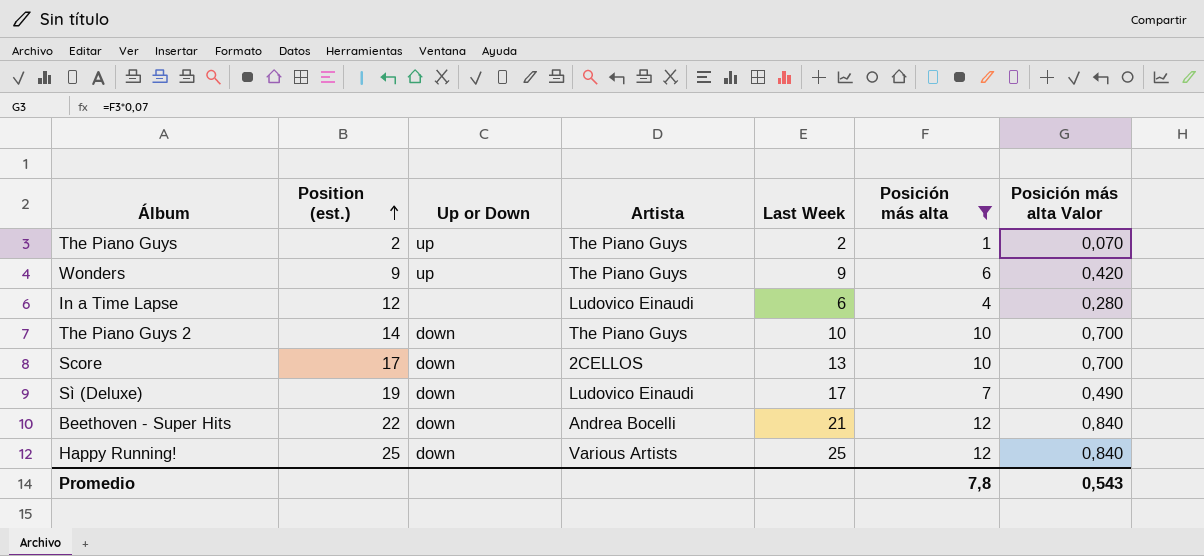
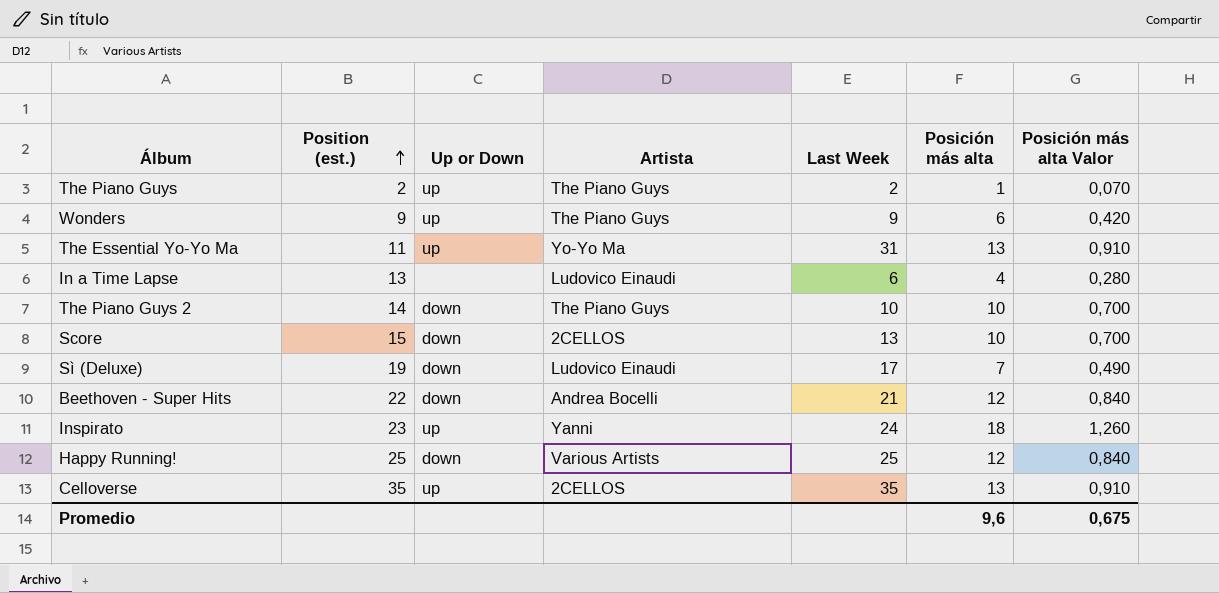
filter: Posición más alta <= 12 -> none
In a Time Lapse | Position (est.): 12 -> 13
Score | Position (est.): 17 -> 15
Promedio | Posición más alta: 7,8 -> 9,6
Promedio | Posición más alta Valor: 0,543 -> 0,675

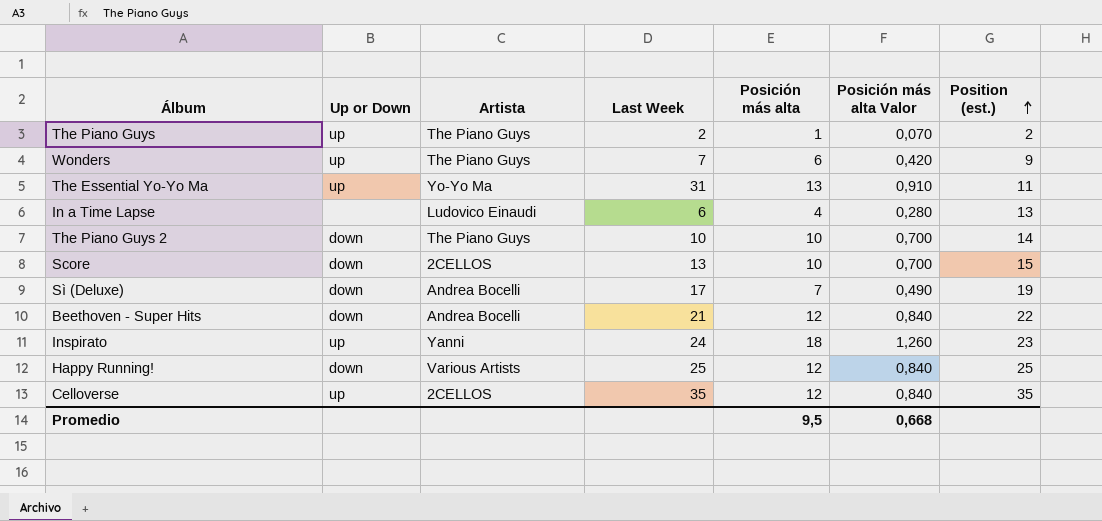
column Position (est.) | position: 2 -> 7
Wonders | Last Week: 9 -> 7
Sì (Deluxe) | Artista: Ludovico Einaudi -> Andrea Bocelli
Celloverse | Posición más alta: 13 -> 12
Celloverse | Posición más alta Valor: 0,910 -> 0,840
Promedio | Posición más alta: 9,6 -> 9,5
Promedio | Posición más alta Valor: 0,675 -> 0,668

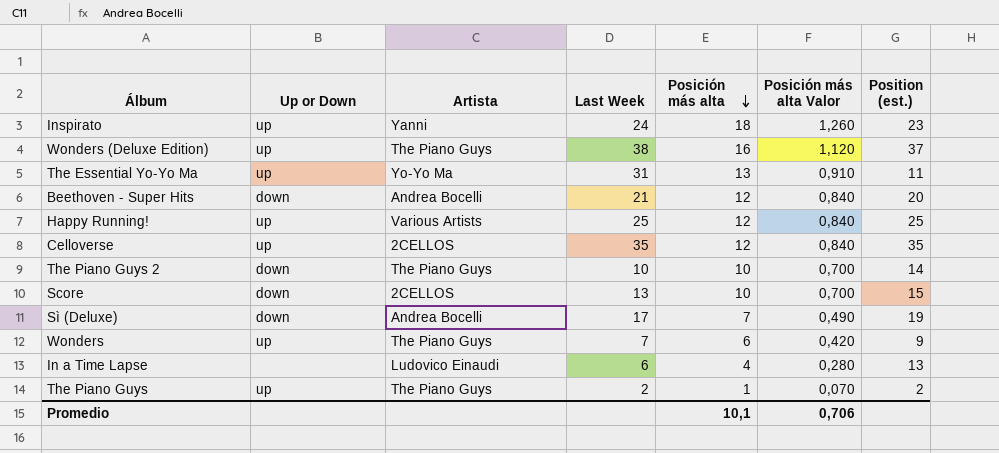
row order: Position (est.) ascending -> Posición más alta descending
row Wonders (Deluxe Edition): none -> up | The Piano Guys | 38 | 16 | 1,120 | 37
Beethoven - Super Hits | Position (est.): 22 -> 20
Happy Running! | Up or Down: down -> up
Promedio | Posición más alta: 9,5 -> 10,1
Promedio | Posición más alta Valor: 0,668 -> 0,706

